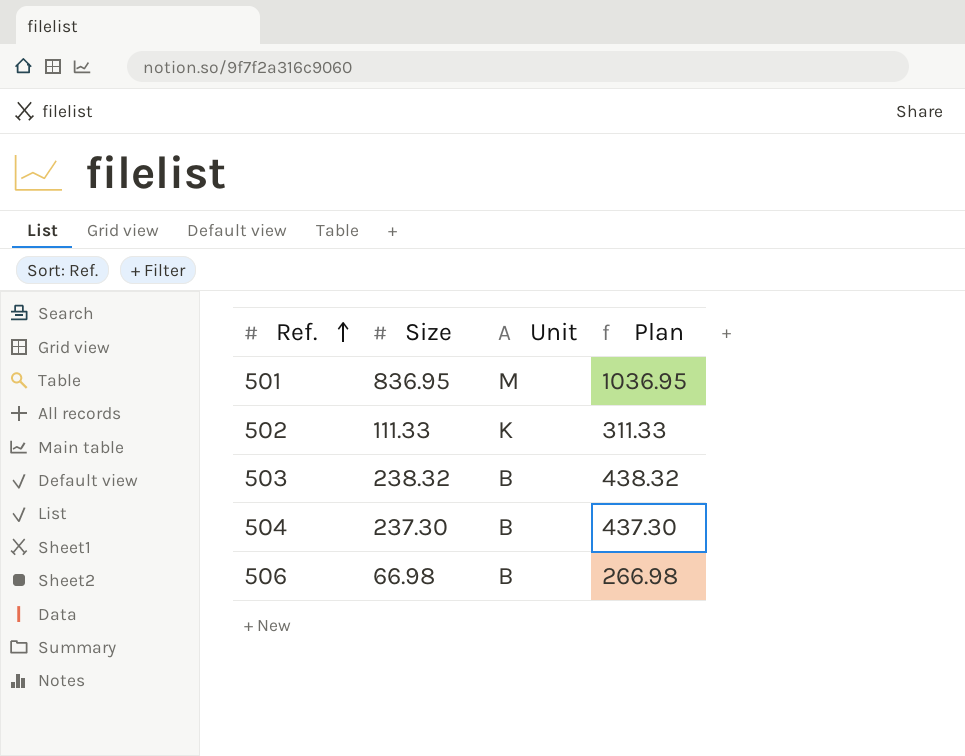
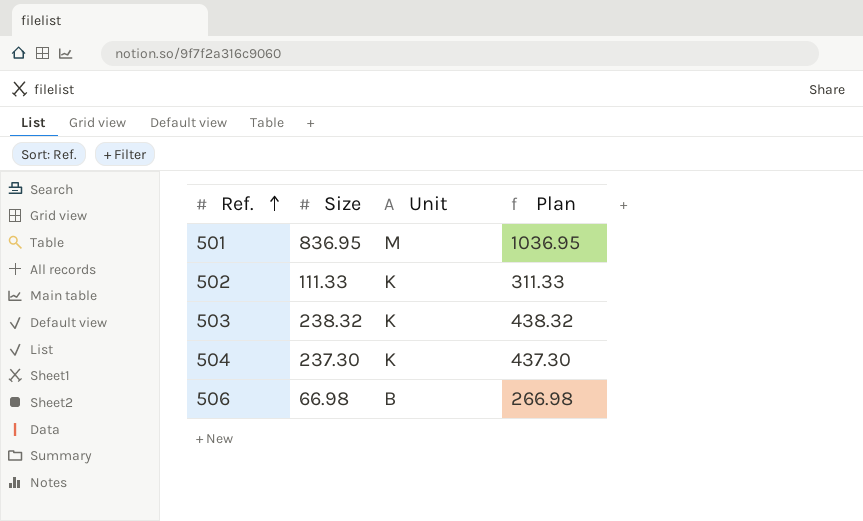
503 | Unit: B -> K
504 | Unit: B -> K

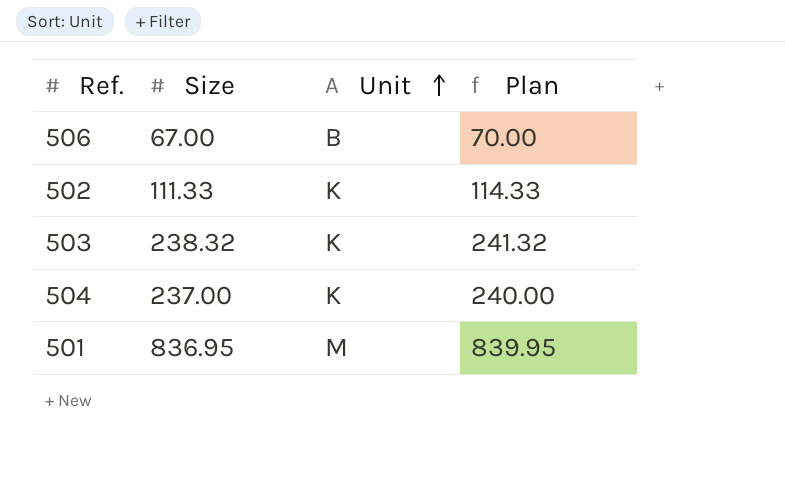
row order: Ref. ascending -> Unit ascending
column Plan | formula: [Size] + 200 -> [Size] + 3
506 | Size: 66.98 -> 67.00
504 | Size: 237.30 -> 237.00

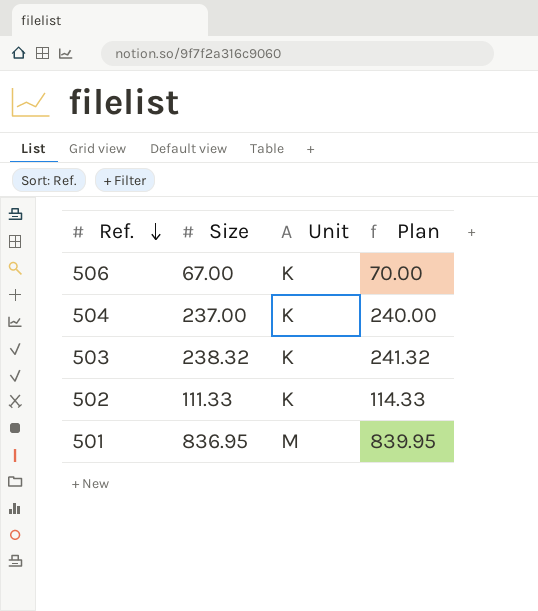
row order: Unit ascending -> Ref. descending
506 | Unit: B -> K

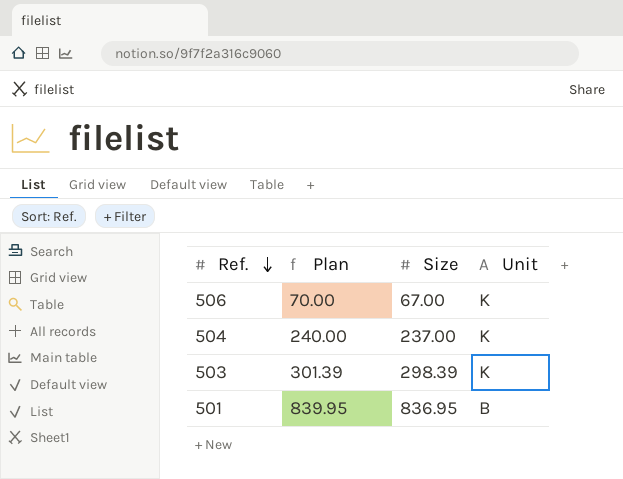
column Plan | position: 4 -> 2
row 502: 111.33 | K | 114.33 -> none
503 | Plan: 241.32 -> 301.39
503 | Size: 238.32 -> 298.39
501 | Unit: M -> B

